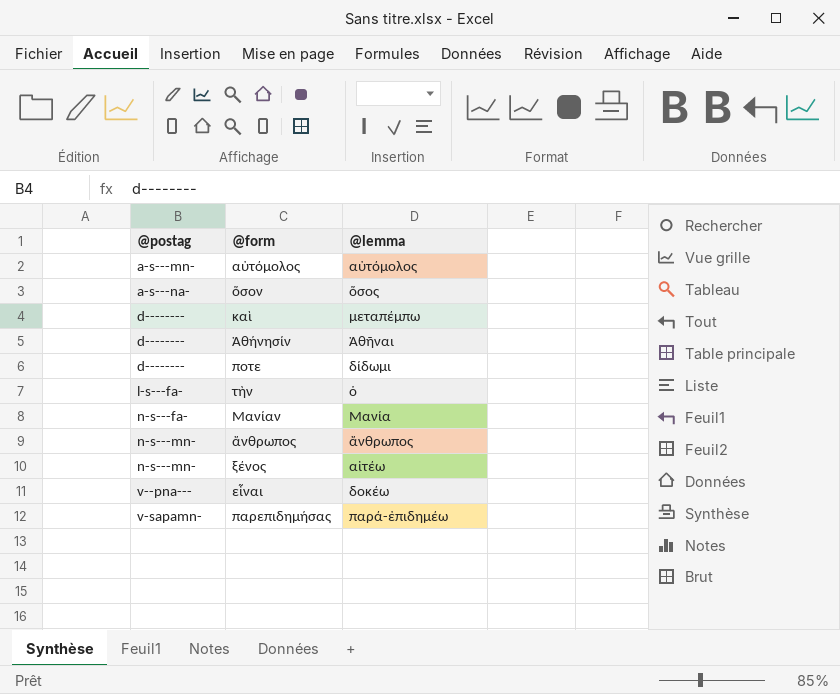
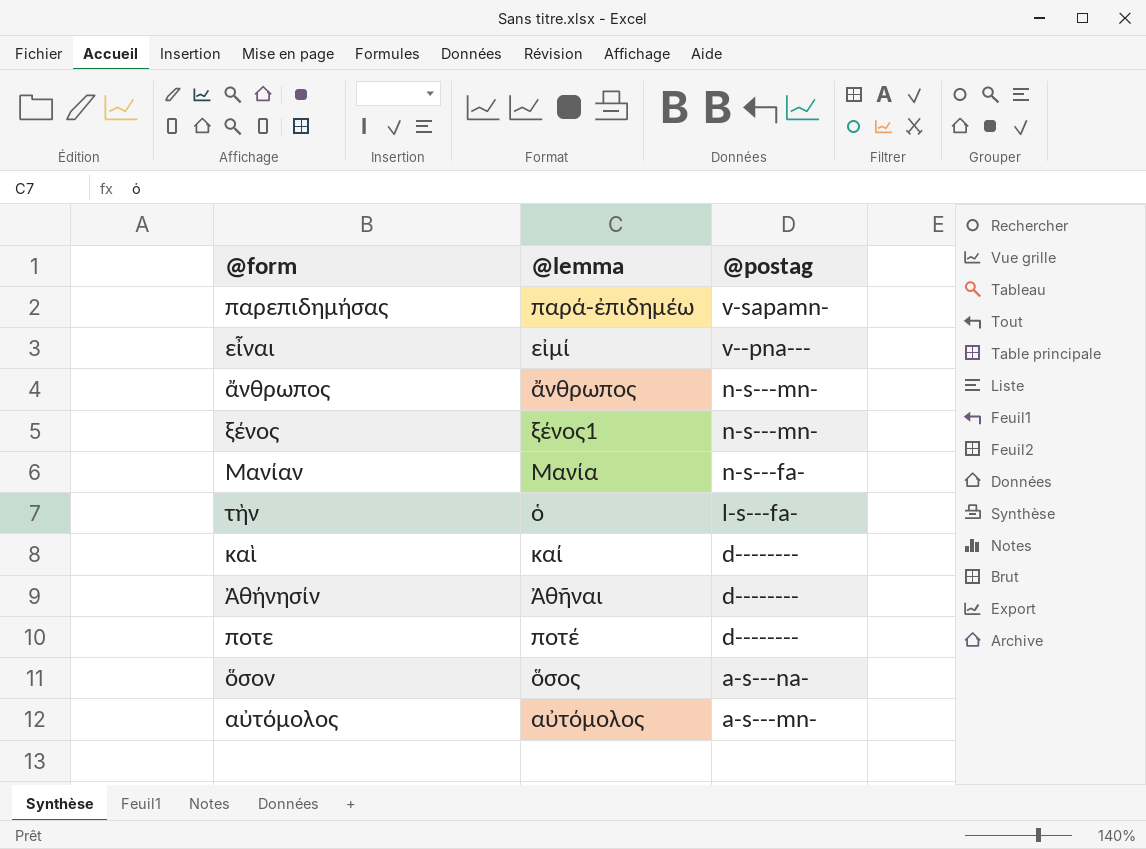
row order: @postag ascending -> @postag descending
column @postag | position: 1 -> 3
εἶναι | @lemma: δοκέω -> εἰμί
ξένος | @lemma: αἰτέω -> ξένος1
καὶ | @lemma: μεταπέμπω -> καί
ποτε | @lemma: δίδωμι -> ποτέ

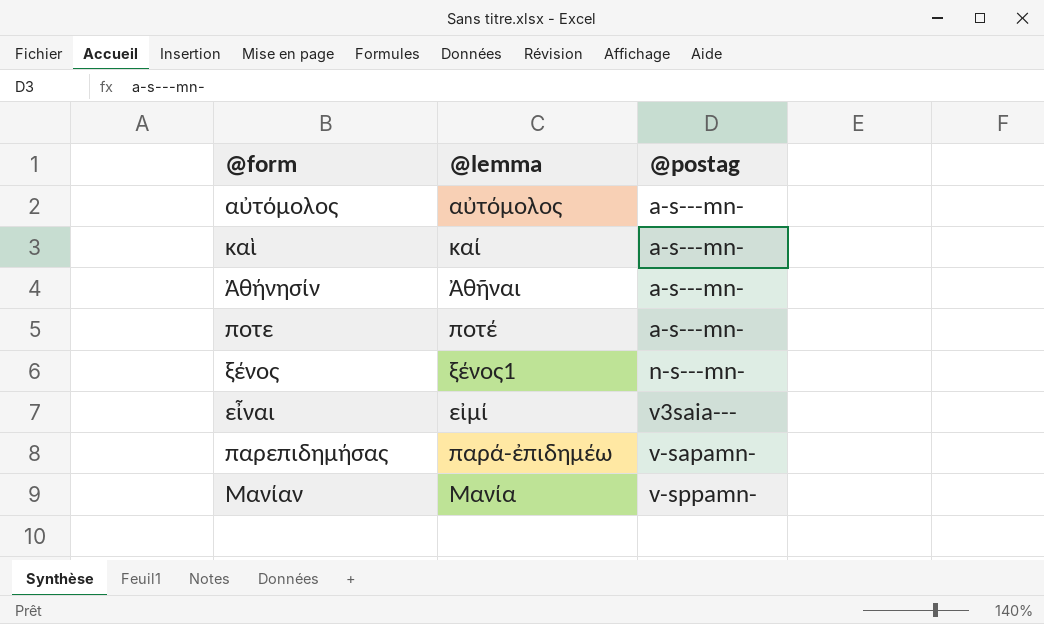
row order: @postag descending -> @postag ascending
row ἄνθρωπος: ἄνθρωπος | n-s---mn- -> none
row τὴν: ὁ | l-s---fa- -> none
row ὅσον: ὅσος | a-s---na- -> none
καὶ | @postag: d-------- -> a-s---mn-
Ἀθήνησίν | @postag: d-------- -> a-s---mn-
ποτε | @postag: d-------- -> a-s---mn-
εἶναι | @postag: v--pna--- -> v3saia---
Μανίαν | @postag: n-s---fa- -> v-sppamn-

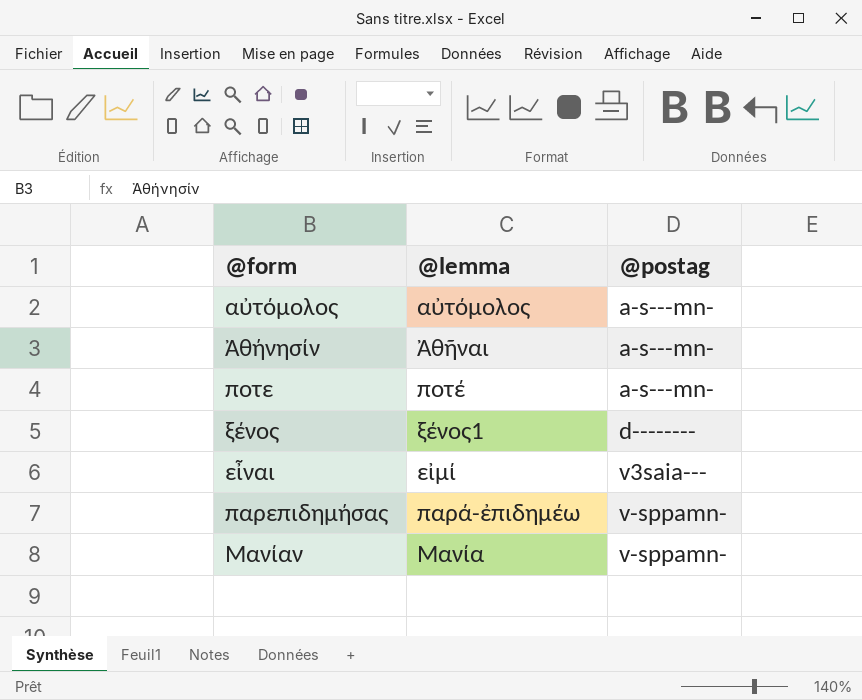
row καὶ: καί | a-s---mn- -> none
ξένος | @postag: n-s---mn- -> d--------
παρεπιδημήσας | @postag: v-sapamn- -> v-sppamn-

